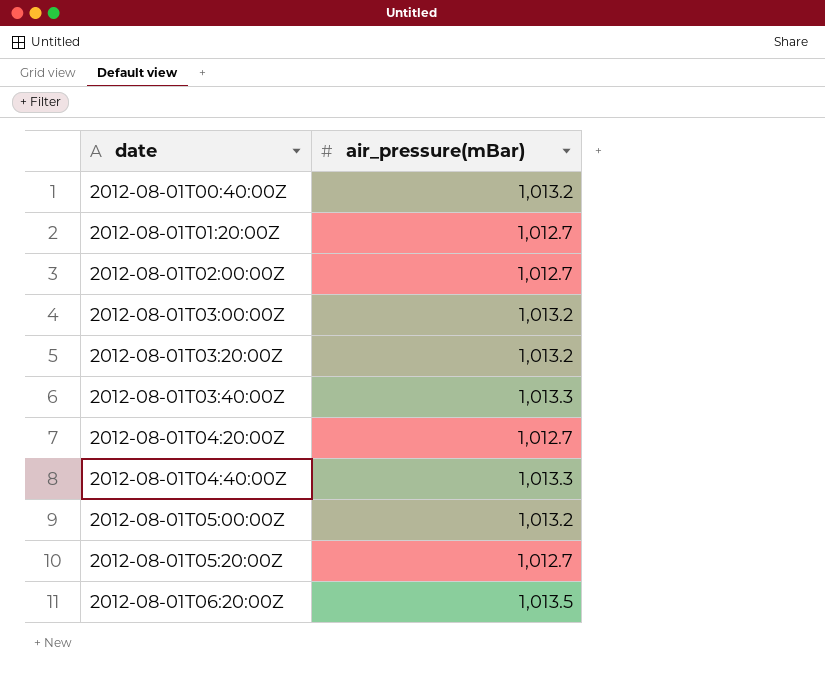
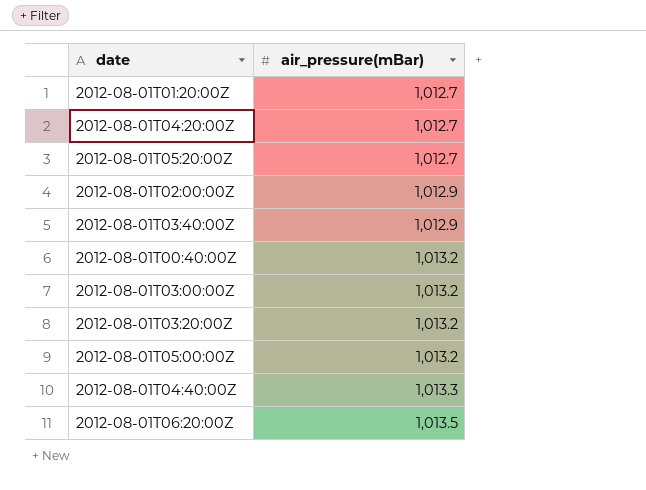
row order: date ascending -> air_pressure(mBar) ascending
2012-08-01T02:00:00Z | air_pressure(mBar): 1,012.7 -> 1,012.9
2012-08-01T03:40:00Z | air_pressure(mBar): 1,013.3 -> 1,012.9

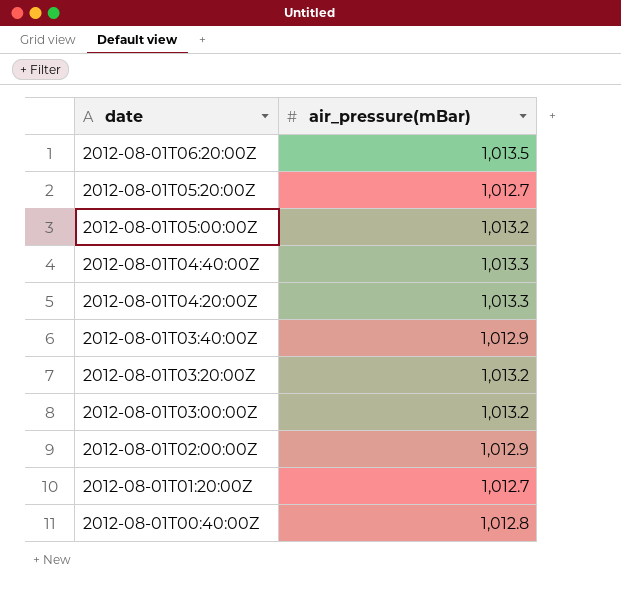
row order: air_pressure(mBar) ascending -> date descending
2012-08-01T04:20:00Z | air_pressure(mBar): 1,012.7 -> 1,013.3
2012-08-01T00:40:00Z | air_pressure(mBar): 1,013.2 -> 1,012.8

